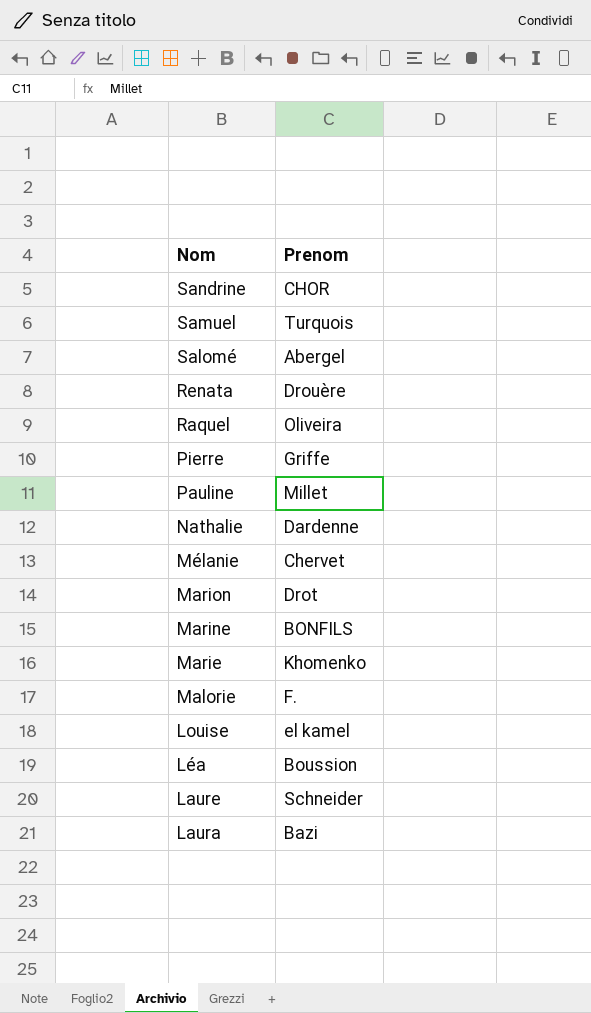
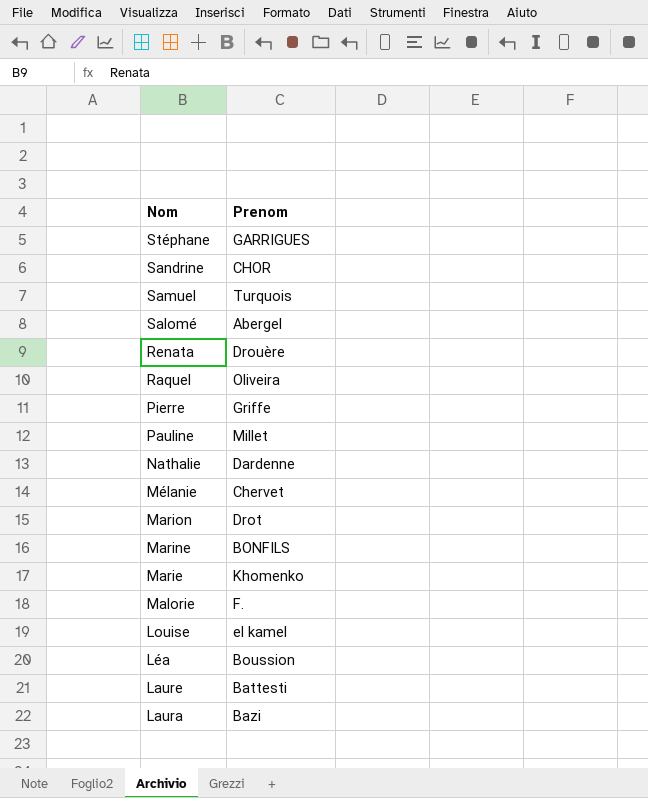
row Stéphane: none -> GARRIGUES
Laure | Prenom: Schneider -> Battesti

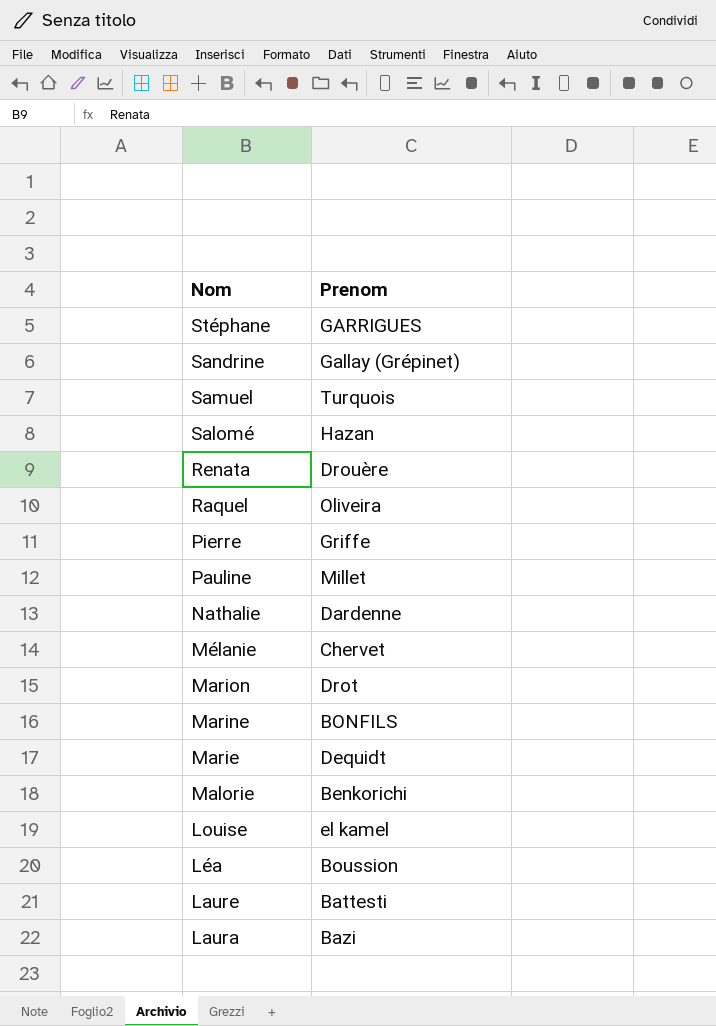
Sandrine | Prenom: CHOR -> Gallay (Grépinet)
Salomé | Prenom: Abergel -> Hazan
Marie | Prenom: Khomenko -> Dequidt
Malorie | Prenom: F. -> Benkorichi

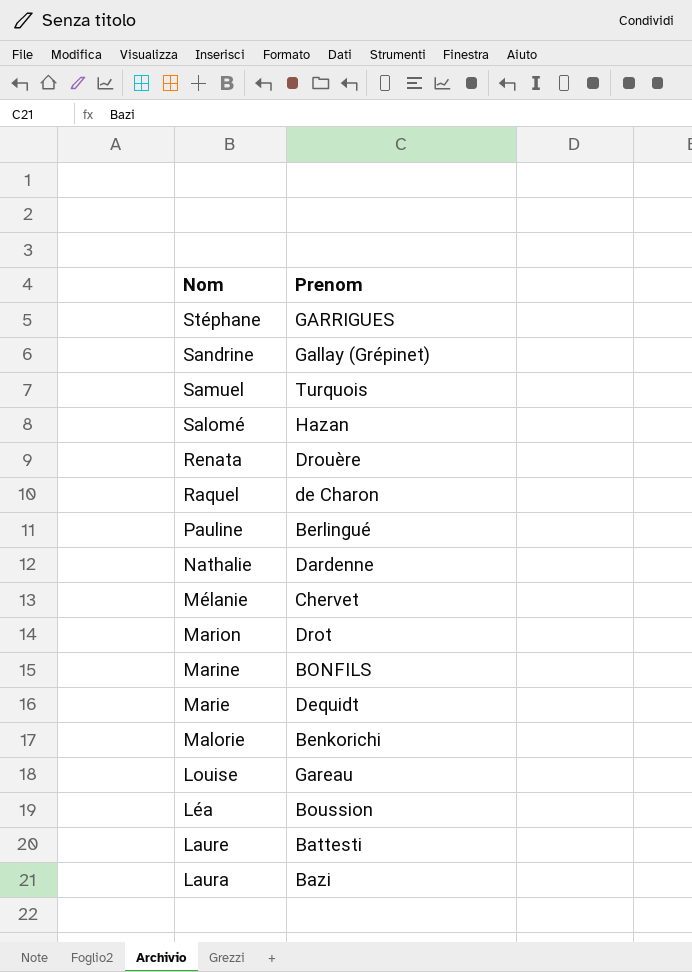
row Pierre: Griffe -> none
Raquel | Prenom: Oliveira -> de Charon
Pauline | Prenom: Millet -> Berlingué
Louise | Prenom: el kamel -> Gareau

